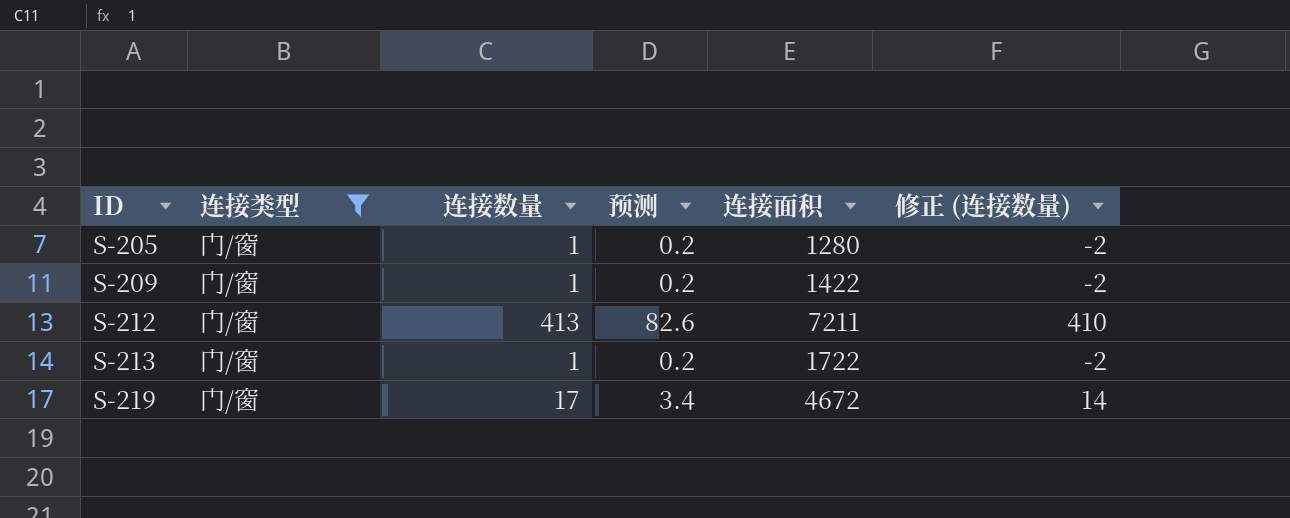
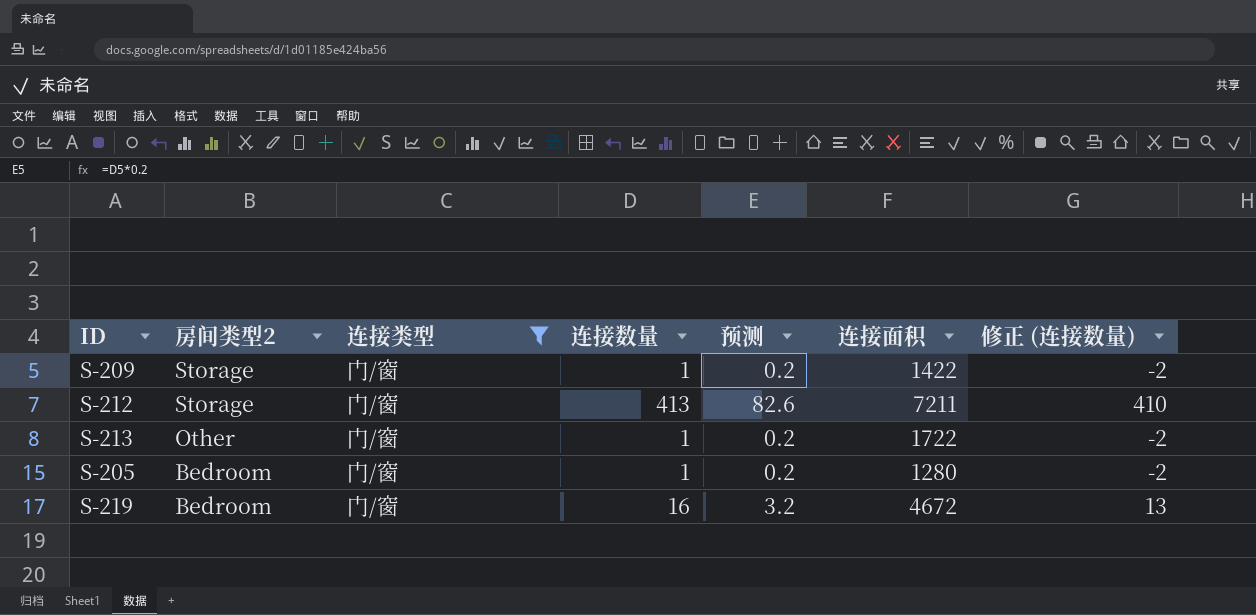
row order: ID ascending -> 房间类型2 descending
column 房间类型2 | position: none -> 2
S-219 | 连接数量: 17 -> 16
S-219 | 预测: 3.4 -> 3.2
S-219 | 修正 (连接数量): 14 -> 13

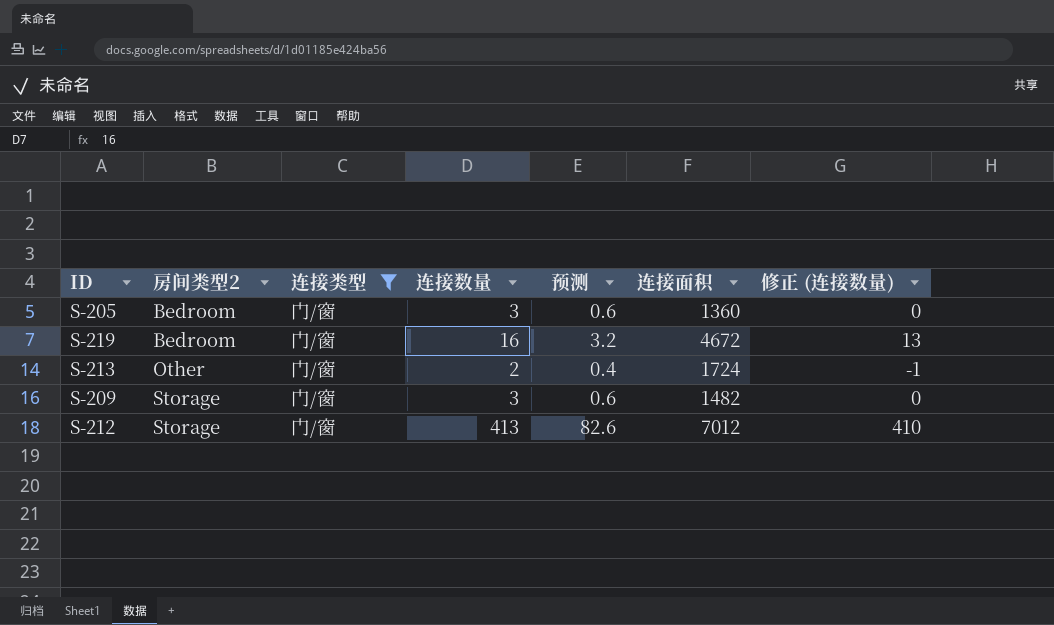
row order: 房间类型2 descending -> 房间类型2 ascending
S-205 | 连接数量: 1 -> 3
S-205 | 预测: 0.2 -> 0.6
S-205 | 连接面积: 1280 -> 1360
S-205 | 修正 (连接数量): -2 -> 0
S-213 | 连接数量: 1 -> 2
S-213 | 预测: 0.2 -> 0.4
S-213 | 连接面积: 1722 -> 1724
S-213 | 修正 (连接数量): -2 -> -1
S-209 | 连接数量: 1 -> 3
S-209 | 预测: 0.2 -> 0.6
S-209 | 连接面积: 1422 -> 1482
S-209 | 修正 (连接数量): -2 -> 0
S-212 | 连接面积: 7211 -> 7012

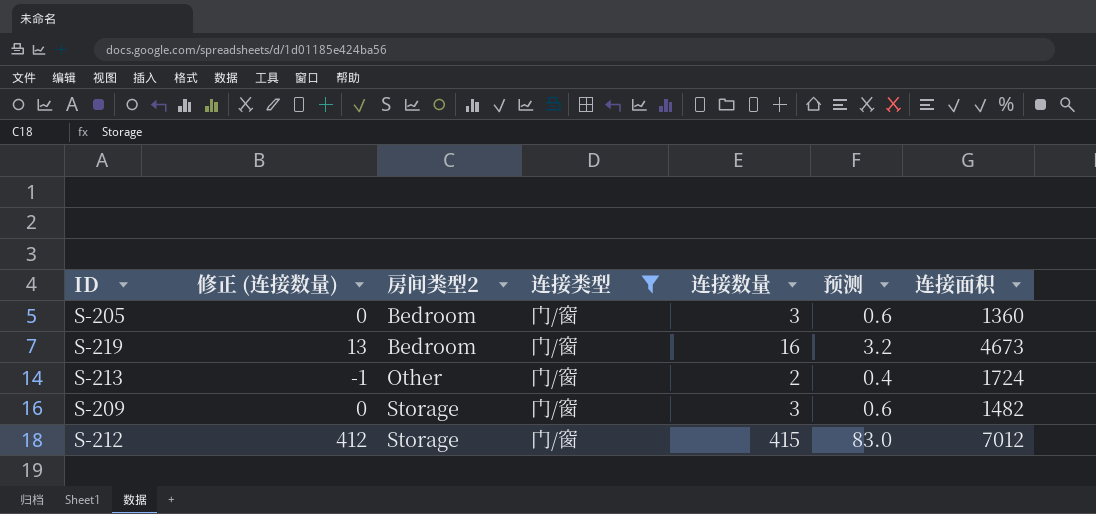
column 修正 (连接数量) | position: 7 -> 2
S-219 | 连接面积: 4672 -> 4673
S-212 | 修正 (连接数量): 410 -> 412
S-212 | 连接数量: 413 -> 415
S-212 | 预测: 82.6 -> 83.0

